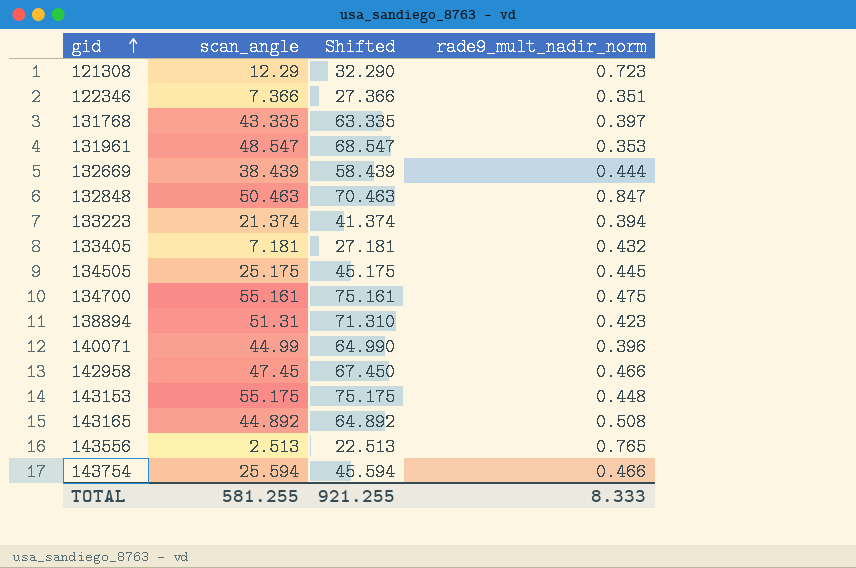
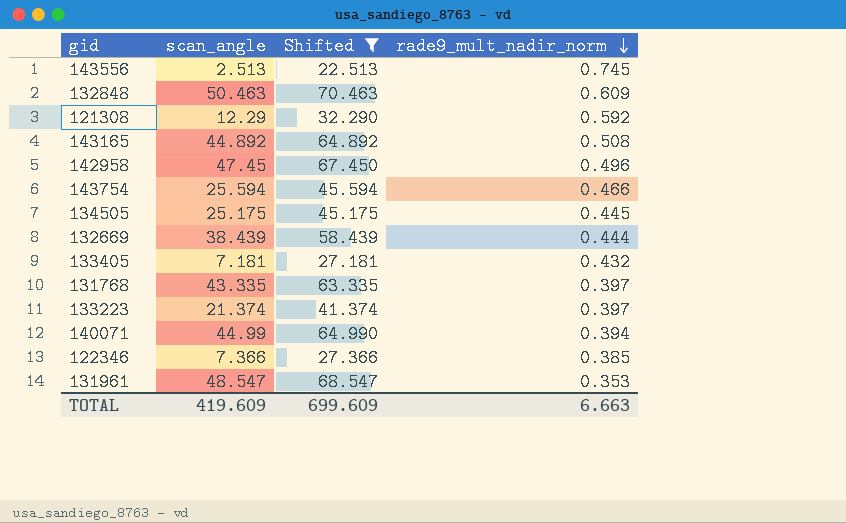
filter: none -> Shifted <= 70.463
row order: gid ascending -> rade9_mult_nadir_norm descending
143556 | rade9_mult_nadir_norm: 0.765 -> 0.745
132848 | rade9_mult_nadir_norm: 0.847 -> 0.609
121308 | rade9_mult_nadir_norm: 0.723 -> 0.592
142958 | rade9_mult_nadir_norm: 0.466 -> 0.496
133223 | rade9_mult_nadir_norm: 0.394 -> 0.397
140071 | rade9_mult_nadir_norm: 0.396 -> 0.394
122346 | rade9_mult_nadir_norm: 0.351 -> 0.385
TOTAL | scan_angle: 581.255 -> 419.609
TOTAL | Shifted: 921.255 -> 699.609
TOTAL | rade9_mult_nadir_norm: 8.333 -> 6.663

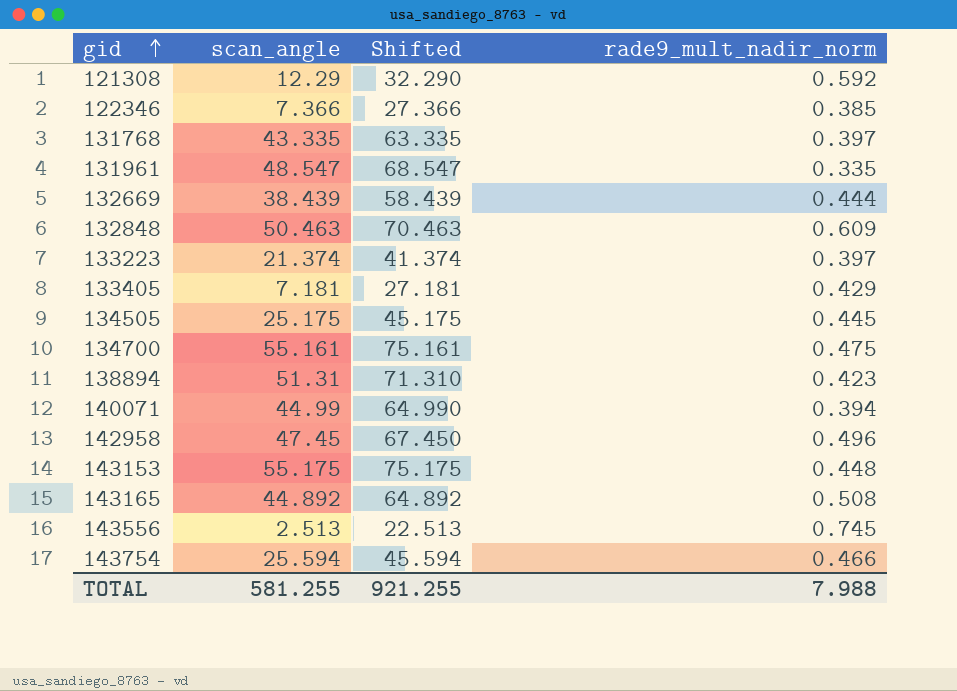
filter: Shifted <= 70.463 -> none
row order: rade9_mult_nadir_norm descending -> gid ascending
131961 | rade9_mult_nadir_norm: 0.353 -> 0.335
133405 | rade9_mult_nadir_norm: 0.432 -> 0.429
TOTAL | scan_angle: 419.609 -> 581.255
TOTAL | Shifted: 699.609 -> 921.255
TOTAL | rade9_mult_nadir_norm: 6.663 -> 7.988

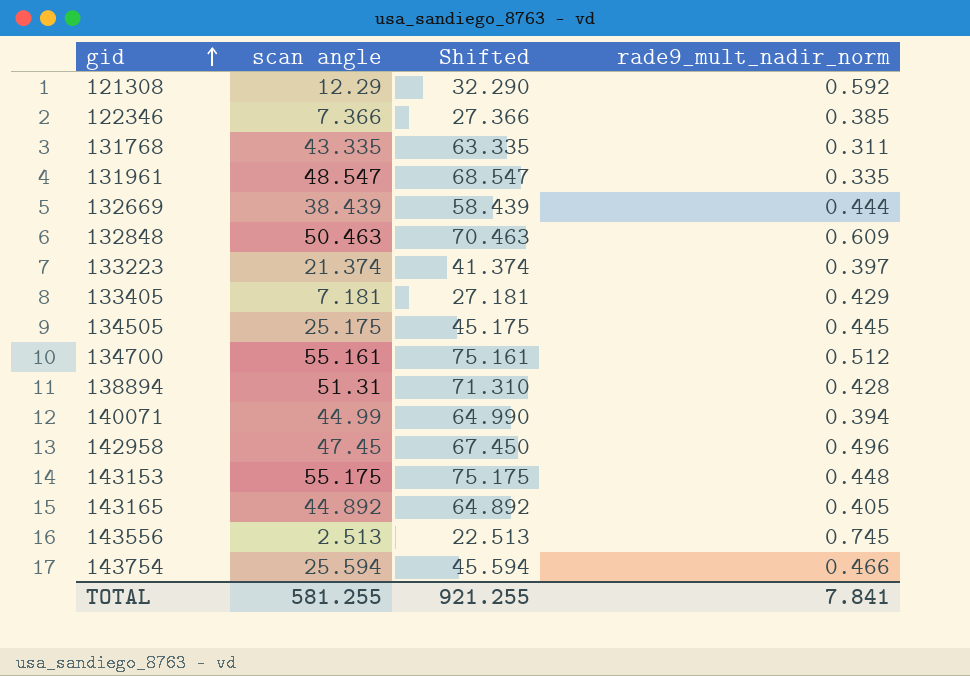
column name: scan_angle -> scan angle
131768 | rade9_mult_nadir_norm: 0.397 -> 0.311
134700 | rade9_mult_nadir_norm: 0.475 -> 0.512
138894 | rade9_mult_nadir_norm: 0.423 -> 0.428
143165 | rade9_mult_nadir_norm: 0.508 -> 0.405
TOTAL | rade9_mult_nadir_norm: 7.988 -> 7.841

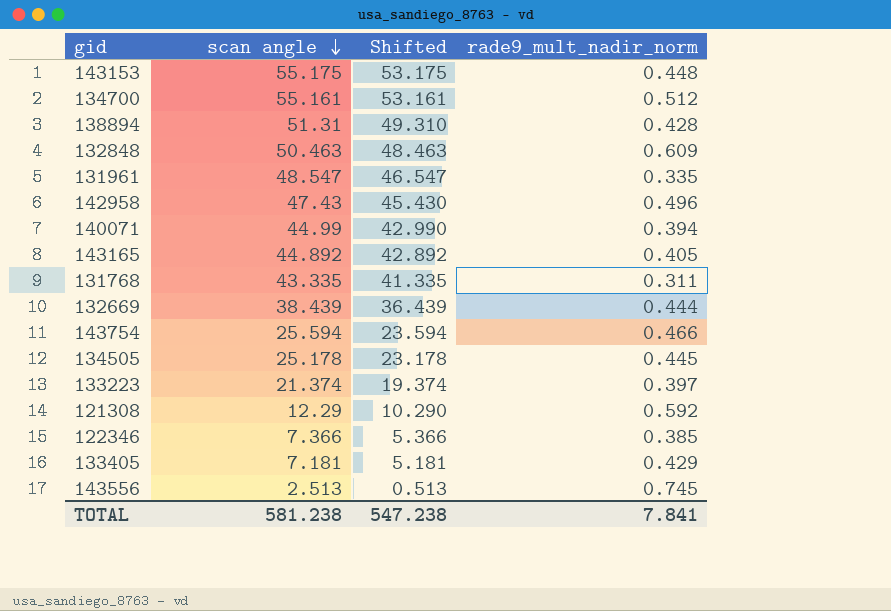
row order: gid ascending -> scan angle descending
column Shifted | formula: [scan angle] + 20 -> [scan angle] - 2
142958 | scan angle: 47.45 -> 47.43
134505 | scan angle: 25.175 -> 25.178
TOTAL | scan angle: 581.255 -> 581.238
TOTAL | Shifted: 921.255 -> 547.238

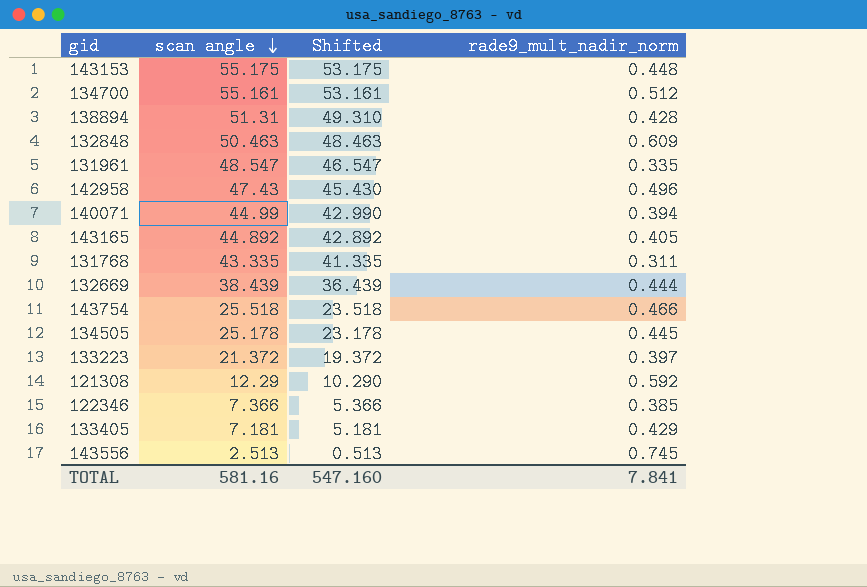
143754 | scan angle: 25.594 -> 25.518
143754 | Shifted: 23.594 -> 23.518
133223 | scan angle: 21.374 -> 21.372
133223 | Shifted: 19.374 -> 19.372
TOTAL | scan angle: 581.238 -> 581.16
TOTAL | Shifted: 547.238 -> 547.160

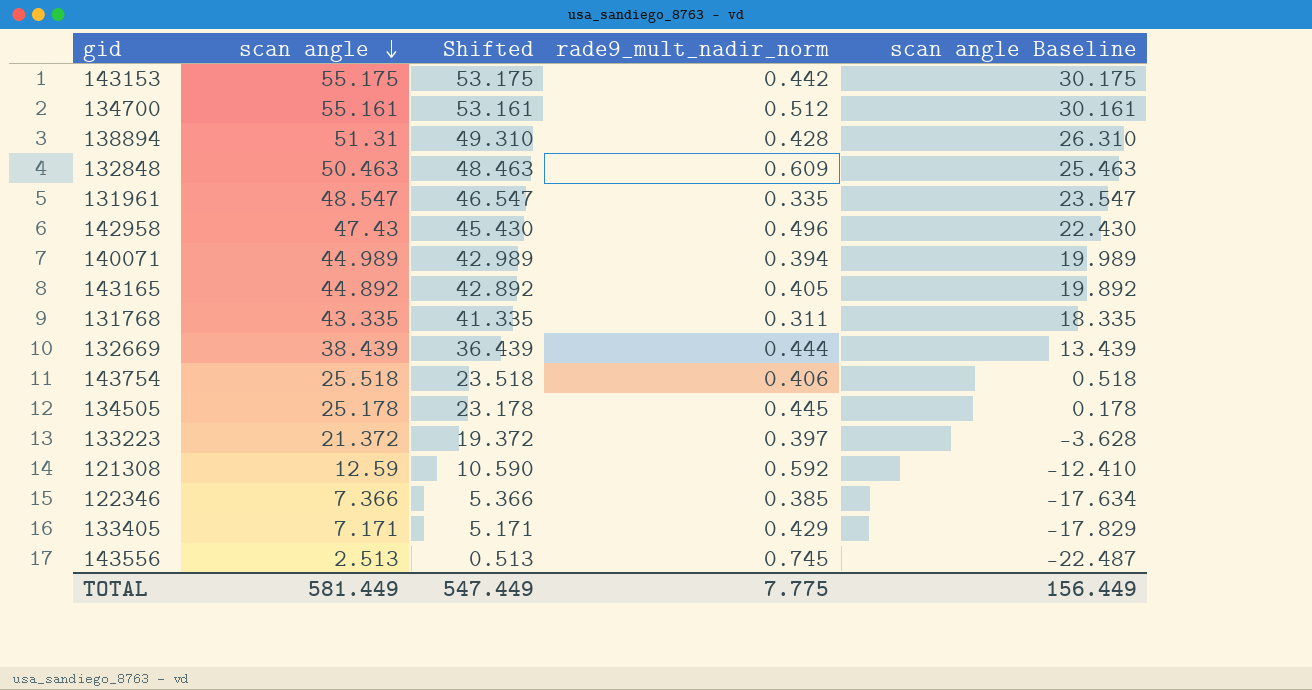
column scan angle Baseline | formula: none -> [scan angle] - 25
143153 | rade9_mult_nadir_norm: 0.448 -> 0.442
140071 | scan angle: 44.99 -> 44.989
140071 | Shifted: 42.990 -> 42.989
143754 | rade9_mult_nadir_norm: 0.466 -> 0.406
121308 | scan angle: 12.29 -> 12.59
121308 | Shifted: 10.290 -> 10.590
133405 | scan angle: 7.181 -> 7.171
133405 | Shifted: 5.181 -> 5.171
TOTAL | scan angle: 581.16 -> 581.449
TOTAL | Shifted: 547.160 -> 547.449
TOTAL | rade9_mult_nadir_norm: 7.841 -> 7.775

